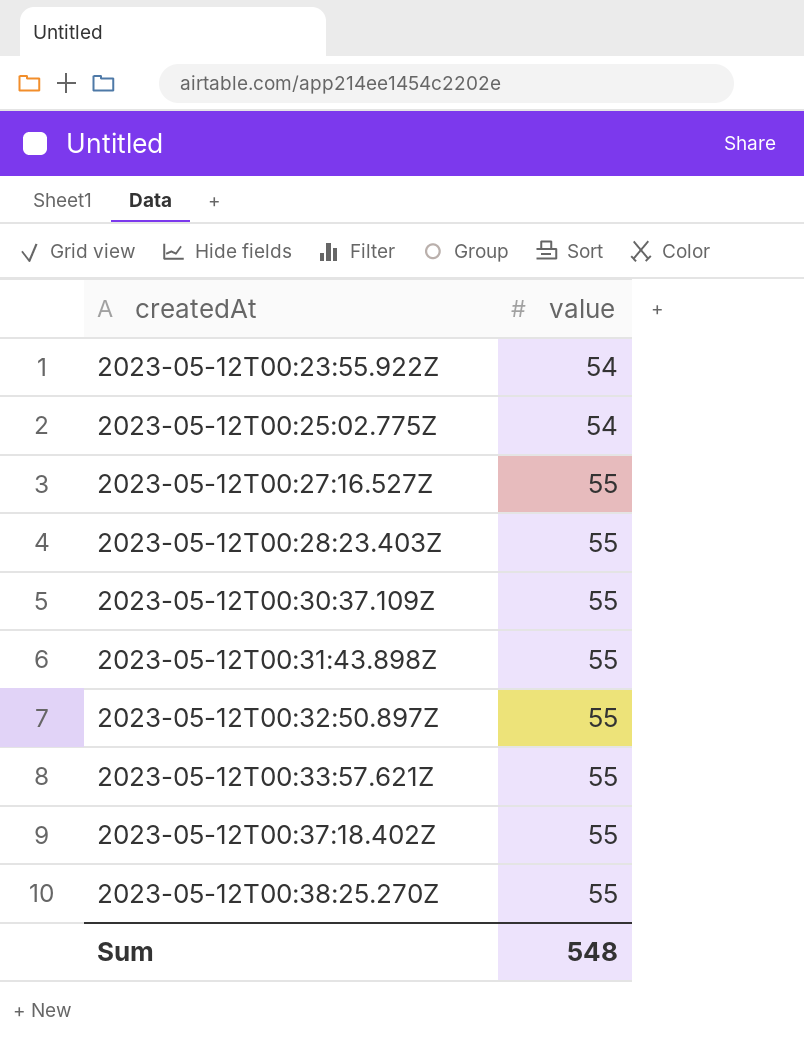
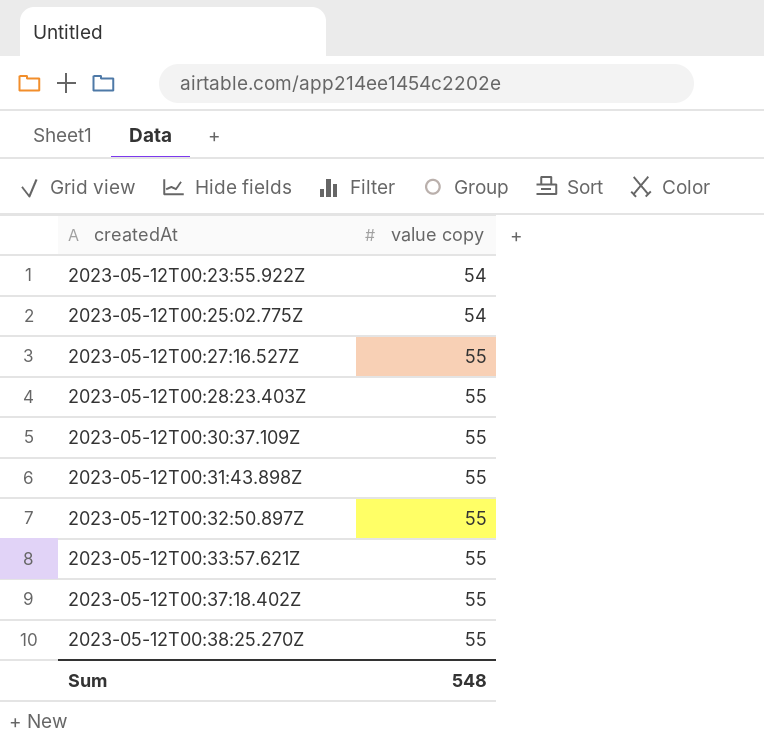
column name: value -> value copy

